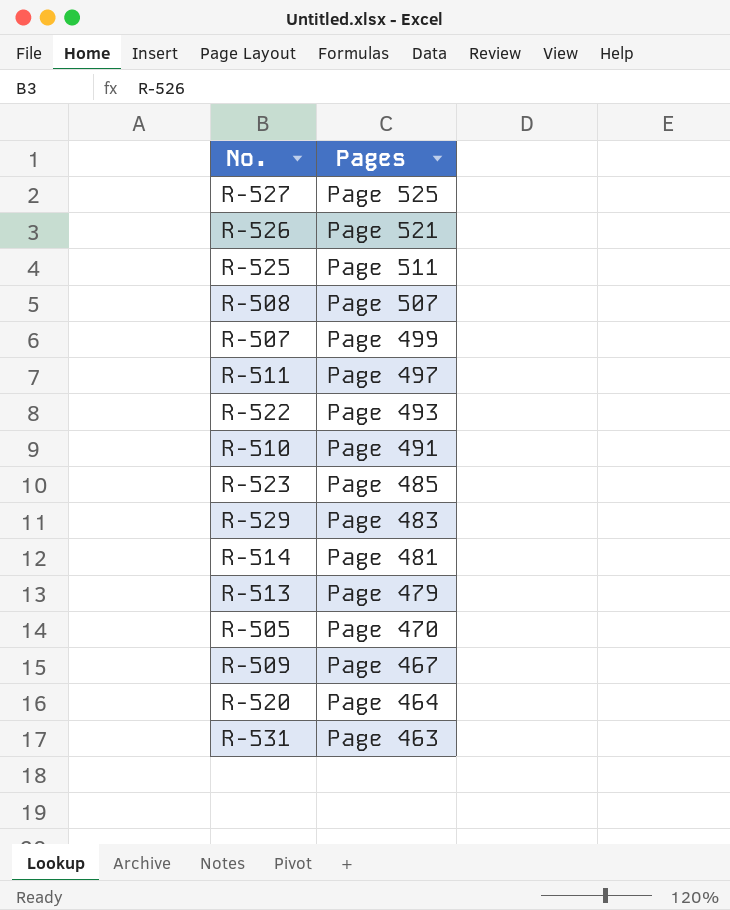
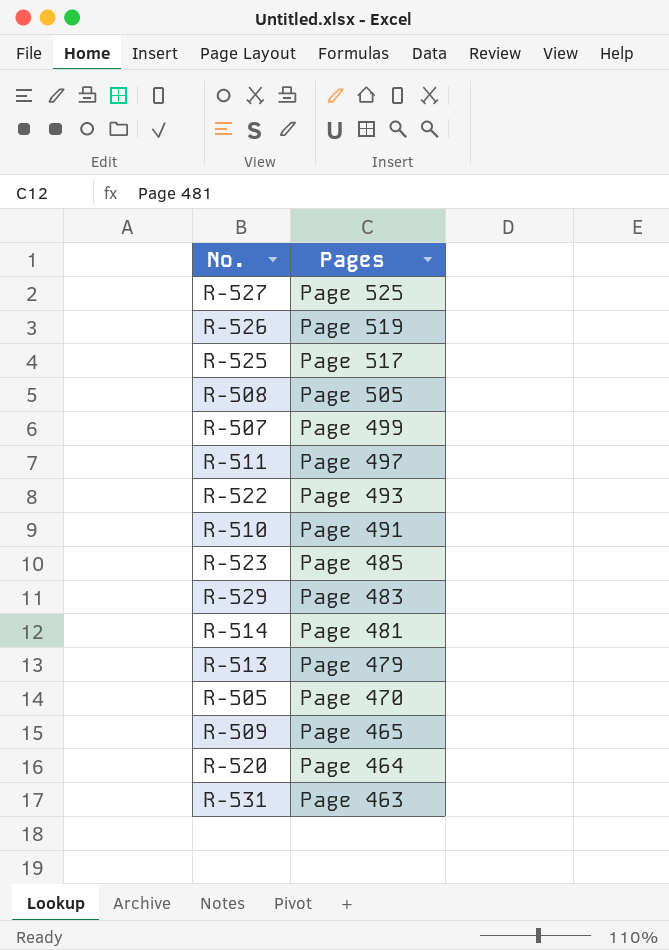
R-526 | Pages: Page 521 -> Page 519
R-525 | Pages: Page 511 -> Page 517
R-508 | Pages: Page 507 -> Page 505
R-509 | Pages: Page 467 -> Page 465

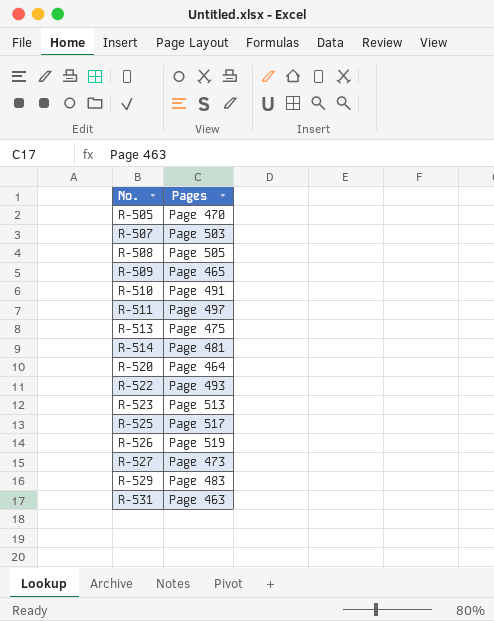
row order: Pages descending -> No. ascending
R-507 | Pages: Page 499 -> Page 503
R-513 | Pages: Page 479 -> Page 475
R-523 | Pages: Page 485 -> Page 513
R-527 | Pages: Page 525 -> Page 473

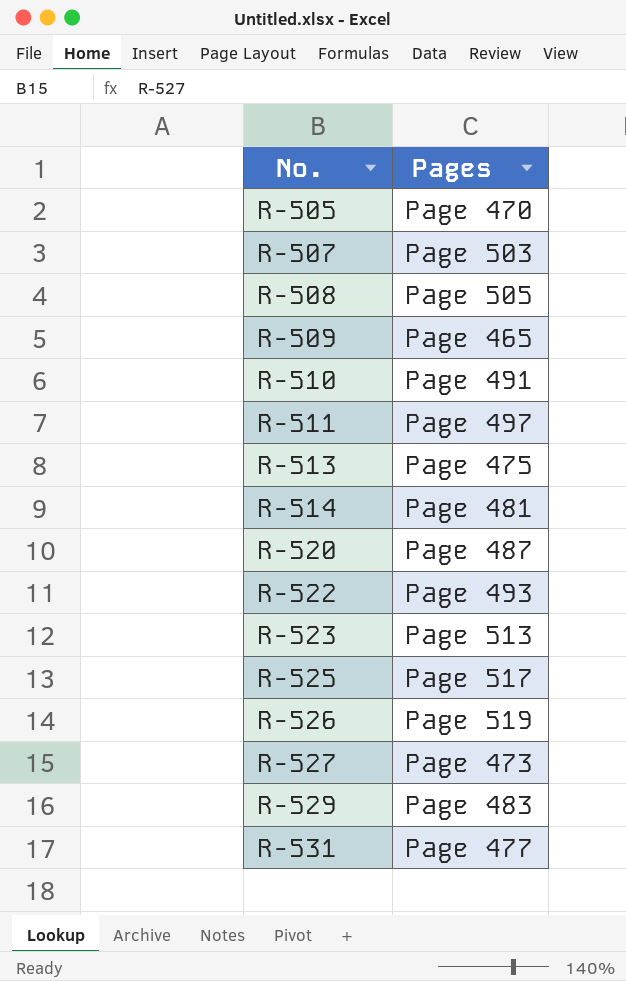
R-520 | Pages: Page 464 -> Page 487
R-531 | Pages: Page 463 -> Page 477

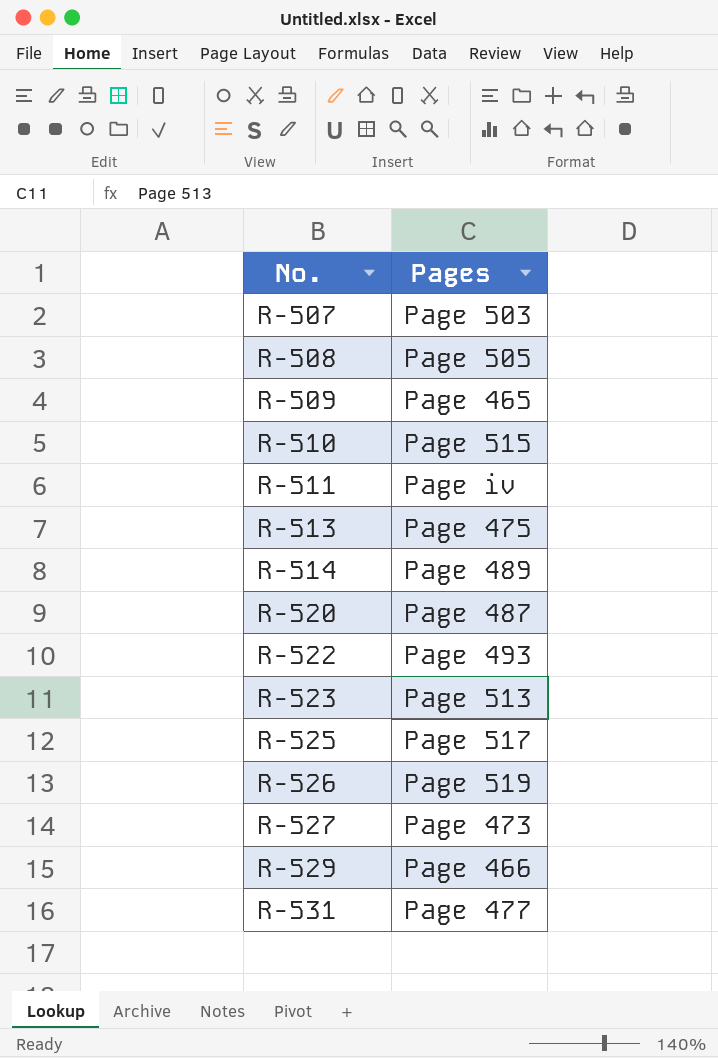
row R-505: Page 470 -> none
R-510 | Pages: Page 491 -> Page 515
R-511 | Pages: Page 497 -> Page iv
R-514 | Pages: Page 481 -> Page 489
R-529 | Pages: Page 483 -> Page 466

